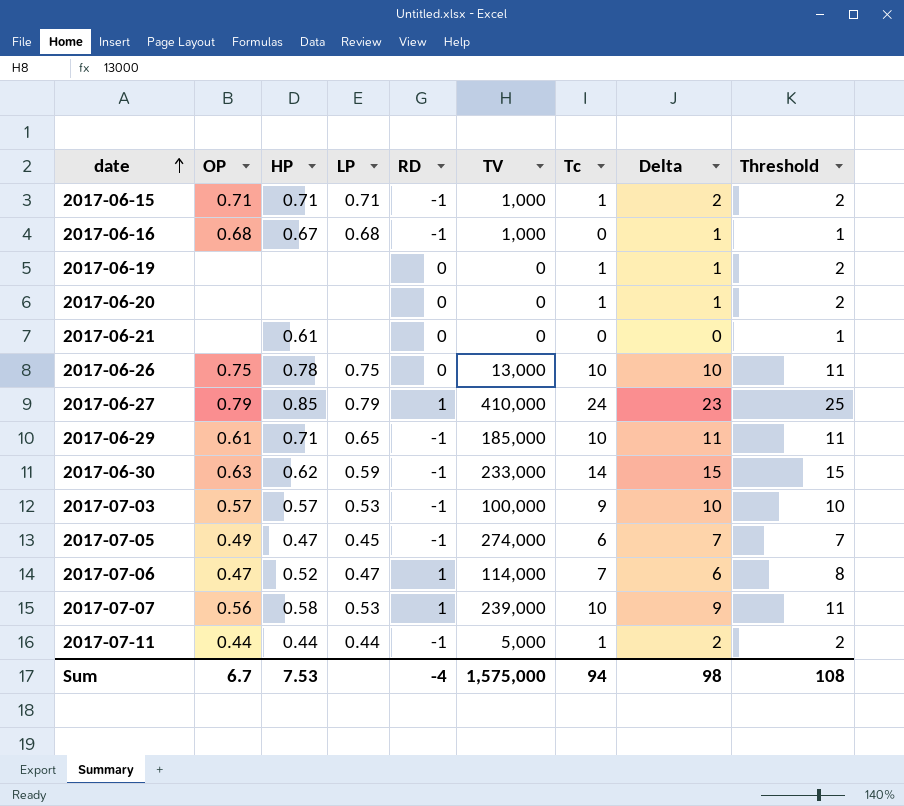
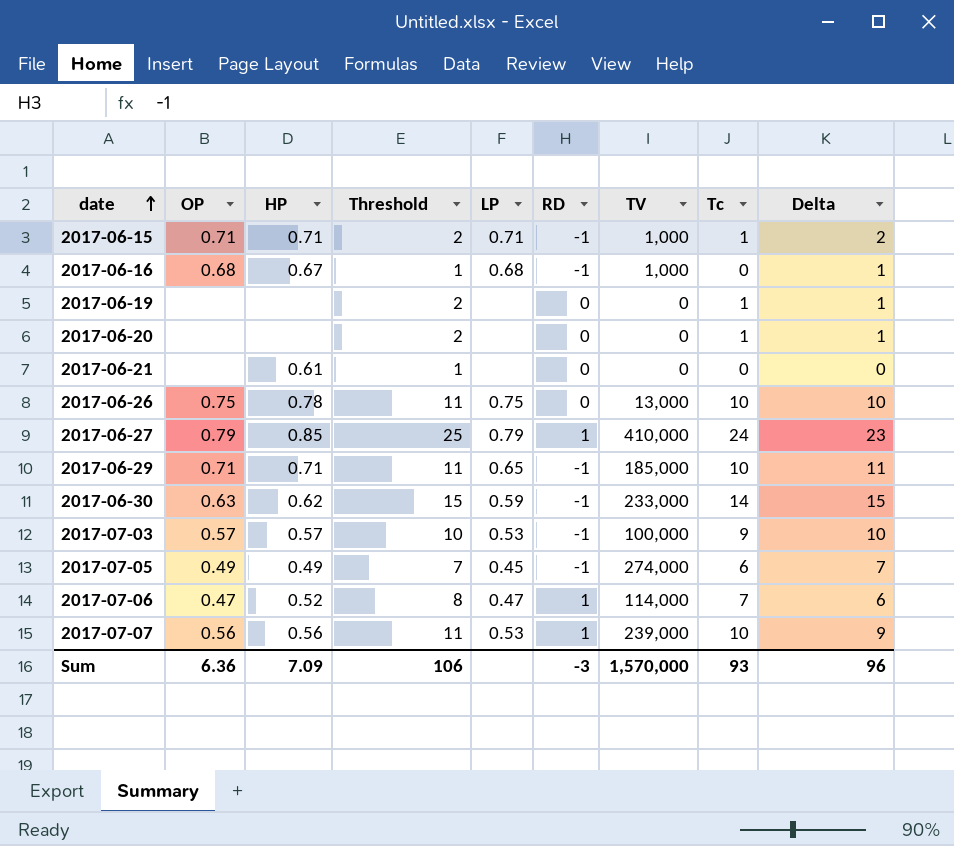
column Threshold | position: 9 -> 4
row 2017-07-11: 0.44 | 0.44 | 0.44 | -1 | 5,000 | 1 | 2 | 2 -> none
2017-06-29 | OP: 0.61 -> 0.71
2017-07-05 | HP: 0.47 -> 0.49
2017-07-07 | HP: 0.58 -> 0.56
Sum | OP: 6.7 -> 6.36
Sum | HP: 7.53 -> 7.09
Sum | Threshold: 108 -> 106
Sum | RD: -4 -> -3
Sum | TV: 1,575,000 -> 1,570,000
Sum | Tc: 94 -> 93
Sum | Delta: 98 -> 96

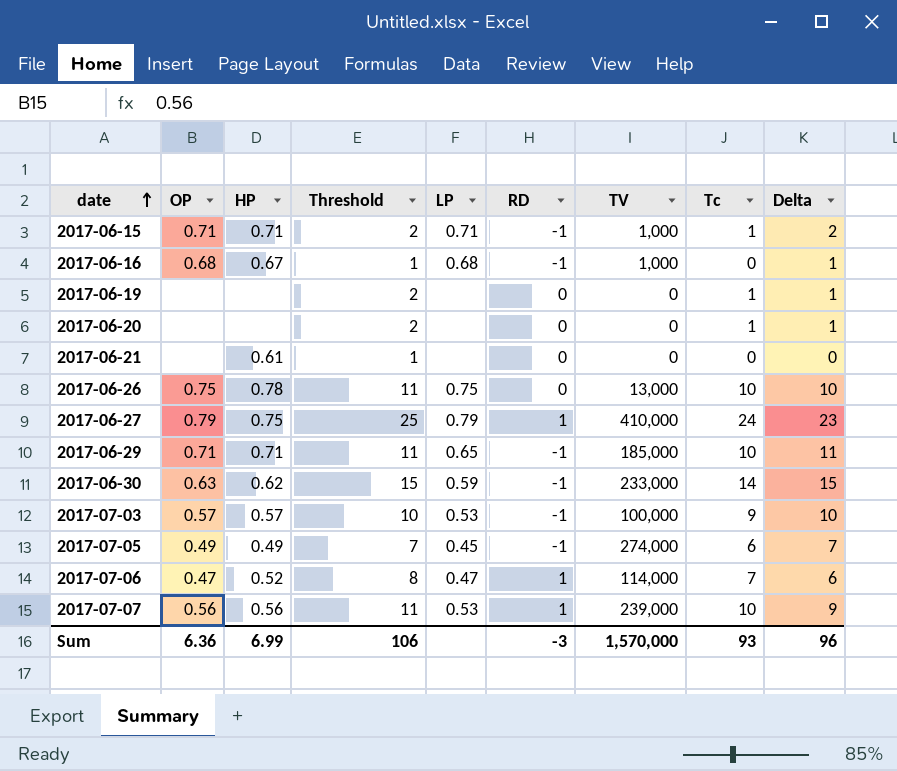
2017-06-27 | HP: 0.85 -> 0.75
Sum | HP: 7.09 -> 6.99

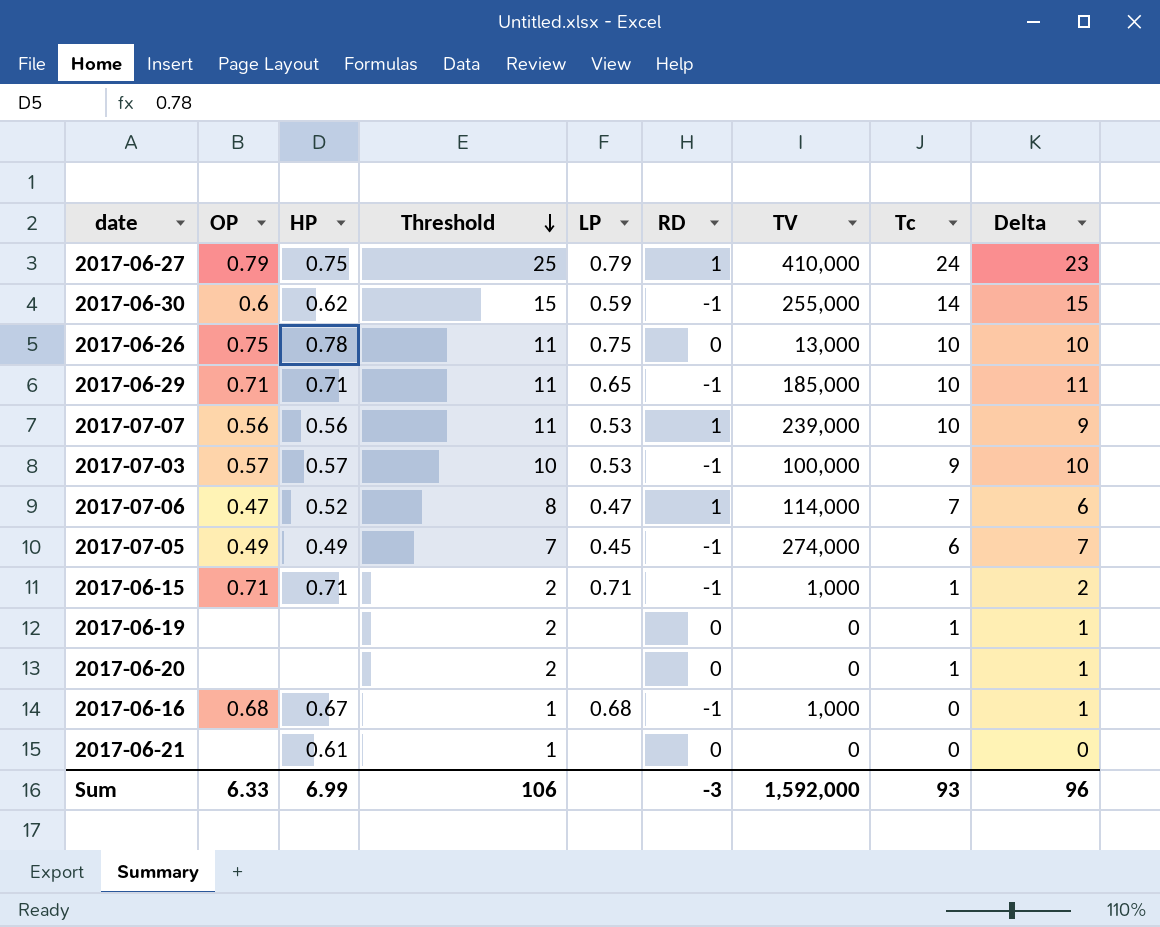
row order: date ascending -> Threshold descending
2017-06-30 | OP: 0.63 -> 0.6
2017-06-30 | TV: 233,000 -> 255,000
Sum | OP: 6.36 -> 6.33
Sum | TV: 1,570,000 -> 1,592,000

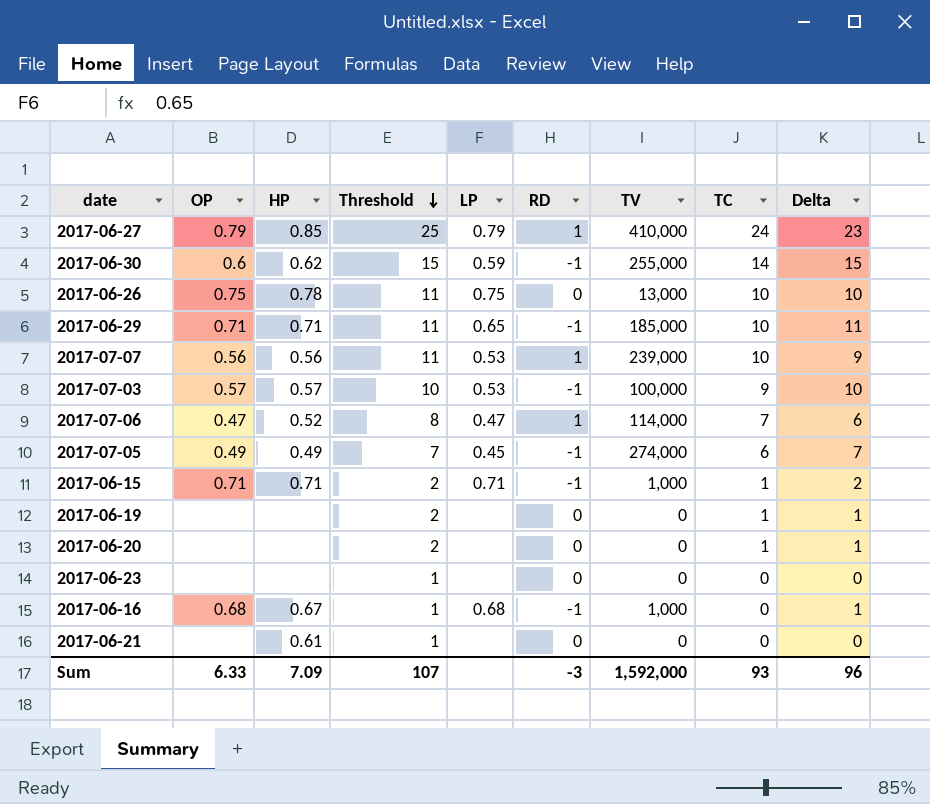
column name: Tc -> TC
2017-06-27 | HP: 0.75 -> 0.85
row 2017-06-23: none -> none | none | 1 | none | 0 | 0 | 0 | 0
Sum | HP: 6.99 -> 7.09
Sum | Threshold: 106 -> 107

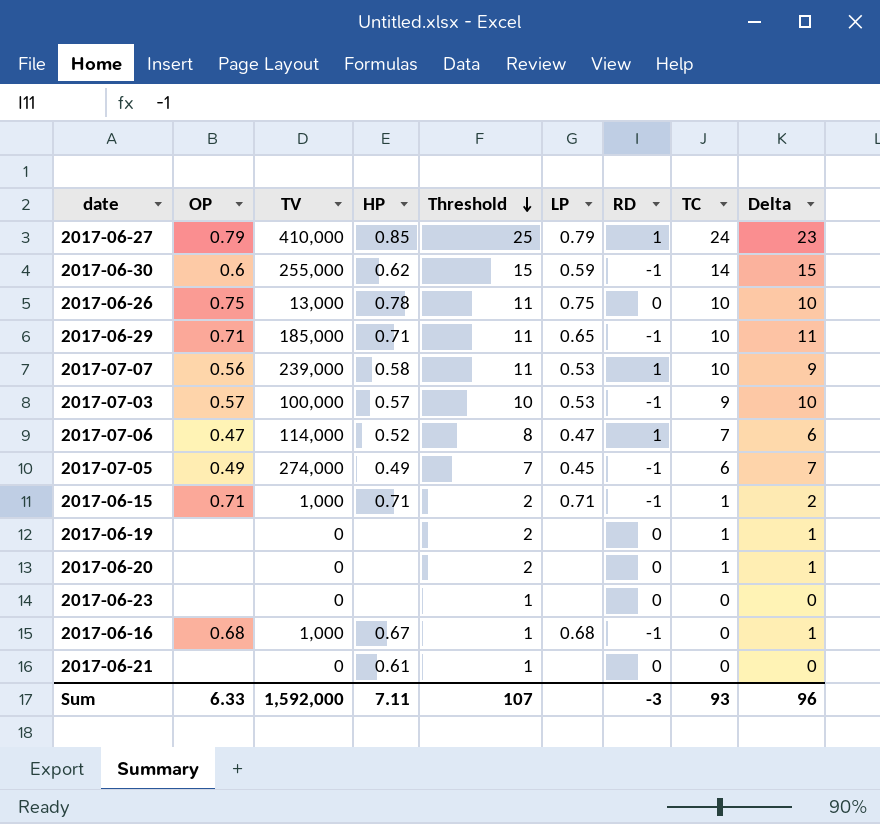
column TV | position: 7 -> 3
2017-07-07 | HP: 0.56 -> 0.58
Sum | HP: 7.09 -> 7.11

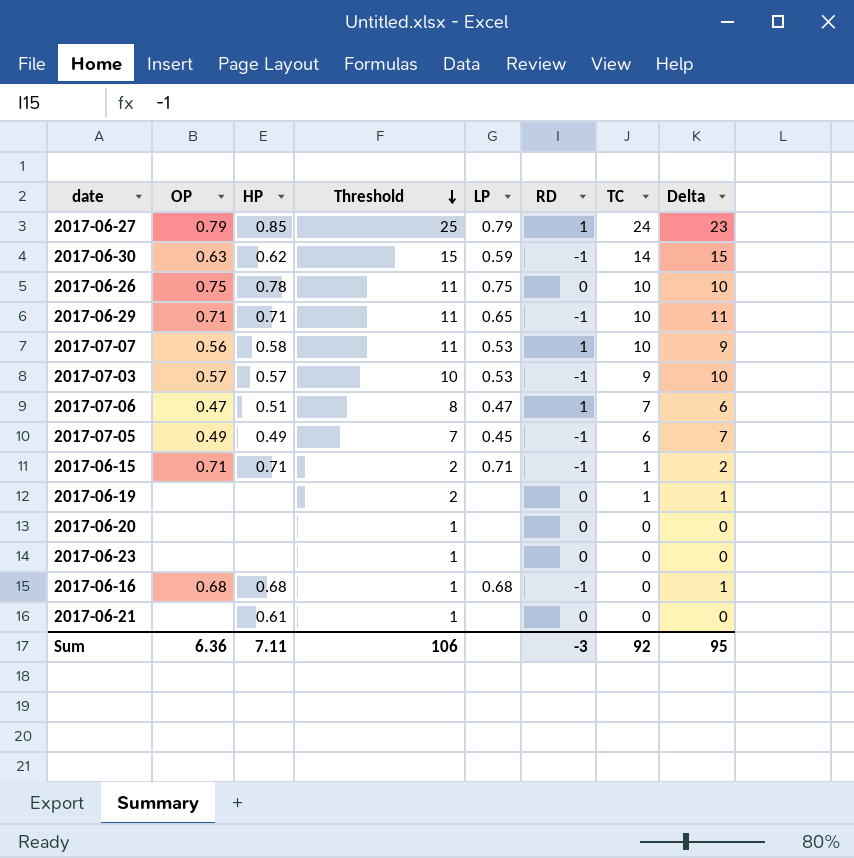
column TV | position: 3 -> none
2017-06-30 | OP: 0.6 -> 0.63
2017-07-06 | HP: 0.52 -> 0.51
2017-06-20 | Threshold: 2 -> 1
2017-06-20 | TC: 1 -> 0
2017-06-20 | Delta: 1 -> 0
2017-06-16 | HP: 0.67 -> 0.68
Sum | OP: 6.33 -> 6.36
Sum | Threshold: 107 -> 106
Sum | TC: 93 -> 92
Sum | Delta: 96 -> 95

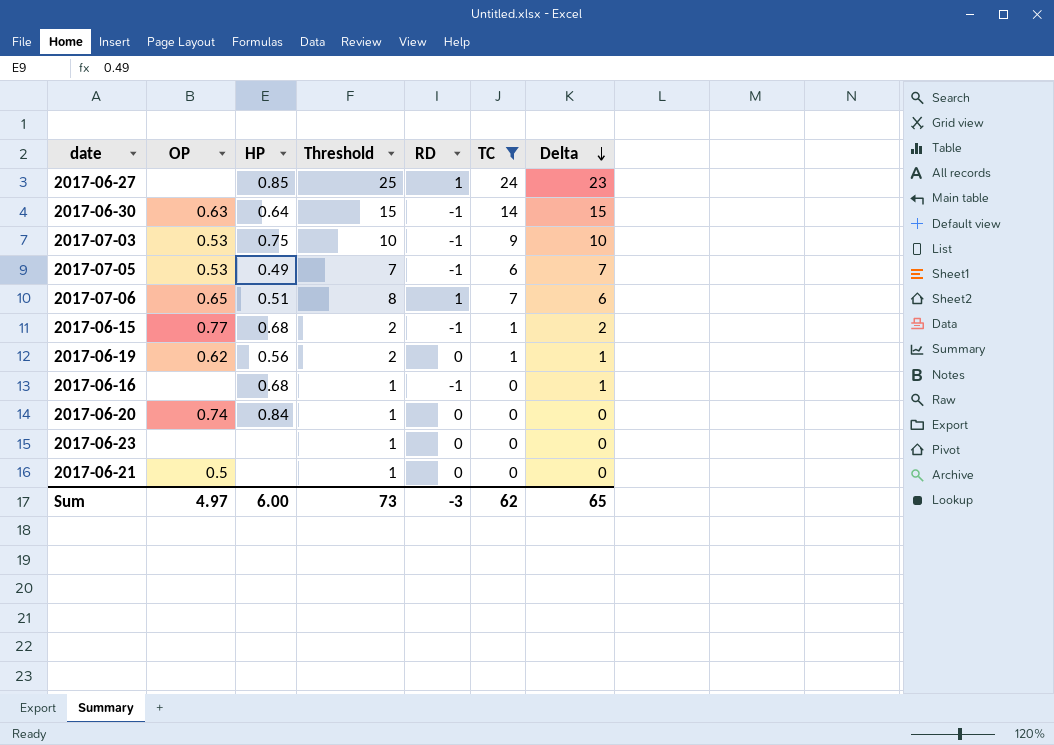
filter: none -> TC != 10
row order: Threshold descending -> Delta descending
column LP | position: 5 -> none
2017-06-27 | OP: 0.79 -> none
2017-06-30 | HP: 0.62 -> 0.64
2017-07-03 | OP: 0.57 -> 0.53
2017-07-03 | HP: 0.57 -> 0.75
2017-07-05 | OP: 0.49 -> 0.53
2017-07-06 | OP: 0.47 -> 0.65
2017-06-15 | OP: 0.71 -> 0.77
2017-06-15 | HP: 0.71 -> 0.68
2017-06-19 | OP: none -> 0.62
2017-06-19 | HP: none -> 0.56
2017-06-16 | OP: 0.68 -> none
2017-06-20 | OP: none -> 0.74
2017-06-20 | HP: none -> 0.84
2017-06-21 | OP: none -> 0.5
2017-06-21 | HP: 0.61 -> none
Sum | OP: 6.36 -> 4.97
Sum | HP: 7.11 -> 6.00
Sum | Threshold: 106 -> 73
Sum | TC: 92 -> 62
Sum | Delta: 95 -> 65

